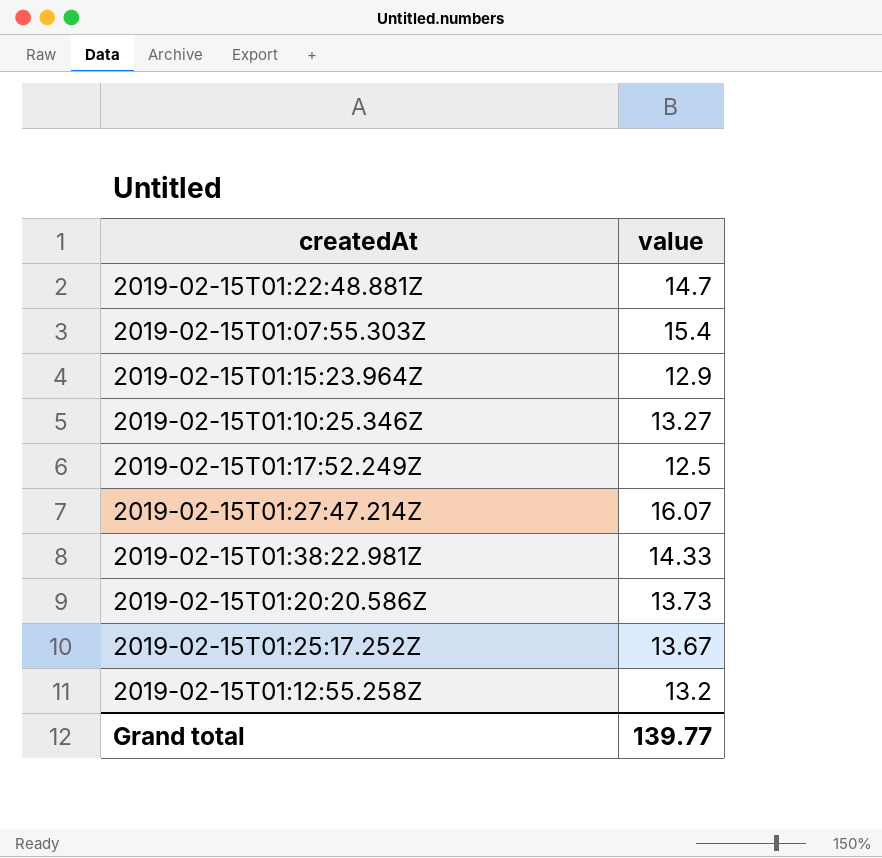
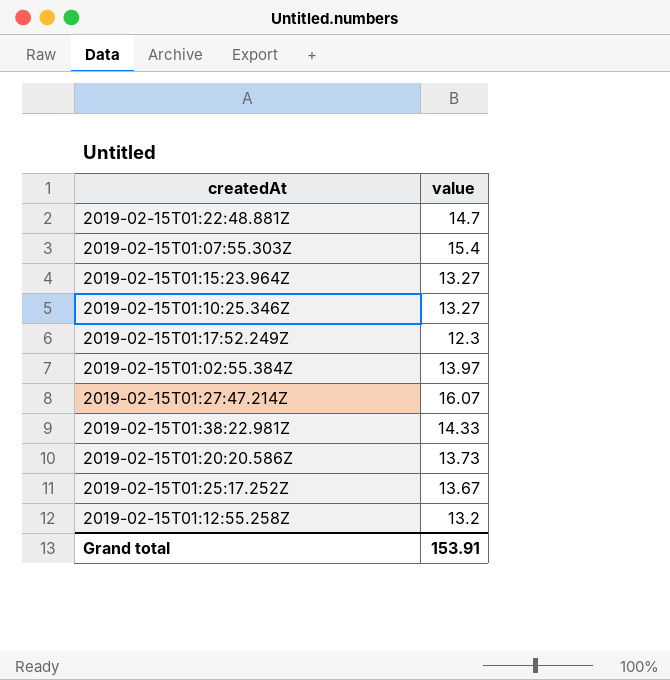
2019-02-15T01:15:23.964Z | value: 12.9 -> 13.27
2019-02-15T01:17:52.249Z | value: 12.5 -> 12.3
row 2019-02-15T01:02:55.384Z: none -> 13.97
Grand total | value: 139.77 -> 153.91

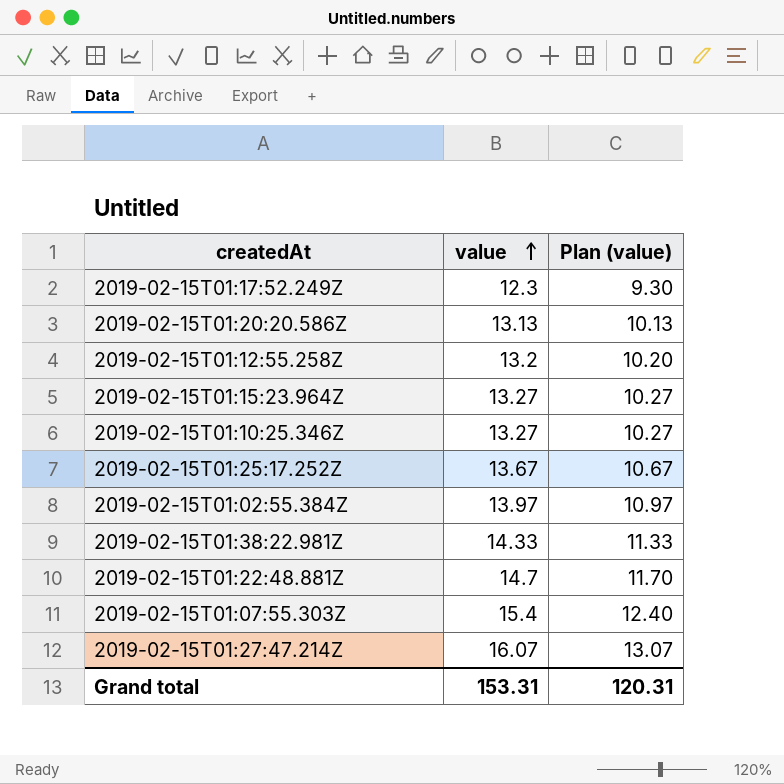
row order: none -> value ascending
column Plan (value) | formula: none -> [value] - 3
2019-02-15T01:20:20.586Z | value: 13.73 -> 13.13
Grand total | value: 153.91 -> 153.31

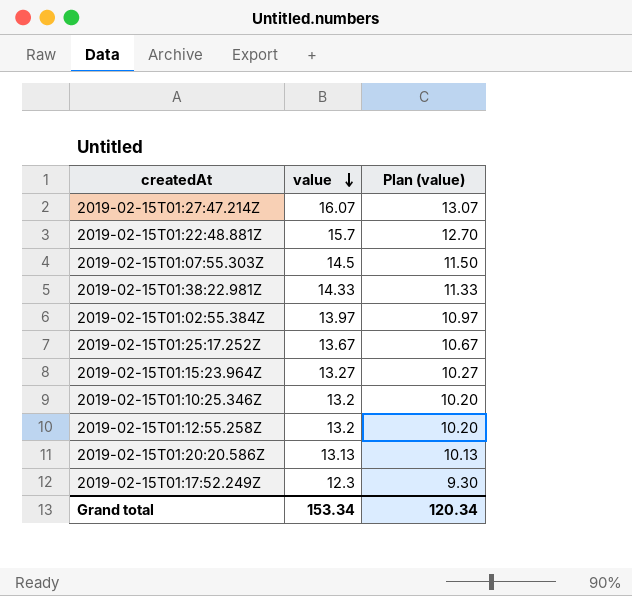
row order: value ascending -> value descending
2019-02-15T01:22:48.881Z | value: 14.7 -> 15.7
2019-02-15T01:22:48.881Z | Plan (value): 11.70 -> 12.70
2019-02-15T01:07:55.303Z | value: 15.4 -> 14.5
2019-02-15T01:07:55.303Z | Plan (value): 12.40 -> 11.50
2019-02-15T01:10:25.346Z | value: 13.27 -> 13.2
2019-02-15T01:10:25.346Z | Plan (value): 10.27 -> 10.20
Grand total | value: 153.31 -> 153.34
Grand total | Plan (value): 120.31 -> 120.34

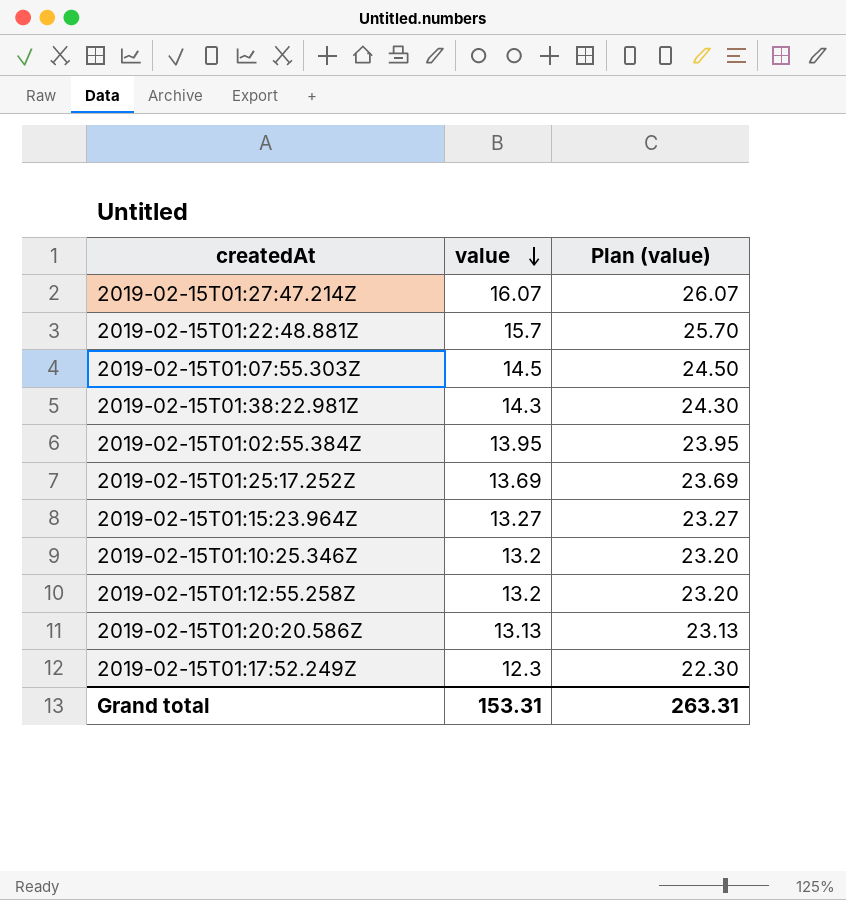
column Plan (value) | formula: [value] - 3 -> [value] + 10
2019-02-15T01:38:22.981Z | value: 14.33 -> 14.3
2019-02-15T01:02:55.384Z | value: 13.97 -> 13.95
2019-02-15T01:25:17.252Z | value: 13.67 -> 13.69
Grand total | value: 153.34 -> 153.31
Grand total | Plan (value): 120.34 -> 263.31

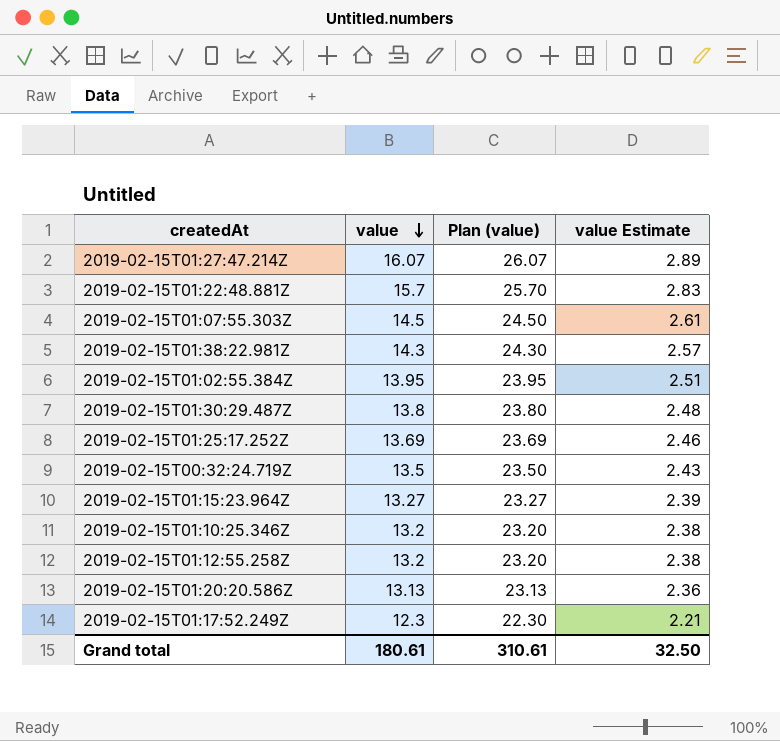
column value Estimate | formula: none -> [value] * 0.18
row 2019-02-15T01:30:29.487Z: none -> 13.8 | 23.80 | 2.48
row 2019-02-15T00:32:24.719Z: none -> 13.5 | 23.50 | 2.43
Grand total | value: 153.31 -> 180.61
Grand total | Plan (value): 263.31 -> 310.61

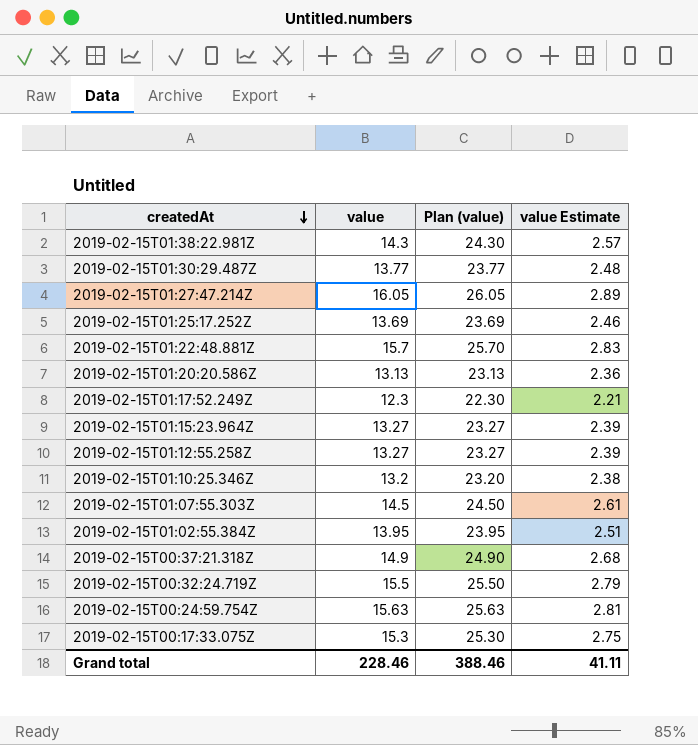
row order: value descending -> createdAt descending
2019-02-15T01:30:29.487Z | value: 13.8 -> 13.77
2019-02-15T01:30:29.487Z | Plan (value): 23.80 -> 23.77
2019-02-15T01:27:47.214Z | value: 16.07 -> 16.05
2019-02-15T01:27:47.214Z | Plan (value): 26.07 -> 26.05
2019-02-15T01:12:55.258Z | value: 13.2 -> 13.27
2019-02-15T01:12:55.258Z | Plan (value): 23.20 -> 23.27
2019-02-15T01:12:55.258Z | value Estimate: 2.38 -> 2.39
row 2019-02-15T00:37:21.318Z: none -> 14.9 | 24.90 | 2.68
2019-02-15T00:32:24.719Z | value: 13.5 -> 15.5
2019-02-15T00:32:24.719Z | Plan (value): 23.50 -> 25.50
2019-02-15T00:32:24.719Z | value Estimate: 2.43 -> 2.79
row 2019-02-15T00:24:59.754Z: none -> 15.63 | 25.63 | 2.81
row 2019-02-15T00:17:33.075Z: none -> 15.3 | 25.30 | 2.75
Grand total | value: 180.61 -> 228.46
Grand total | Plan (value): 310.61 -> 388.46
Grand total | value Estimate: 32.50 -> 41.11

